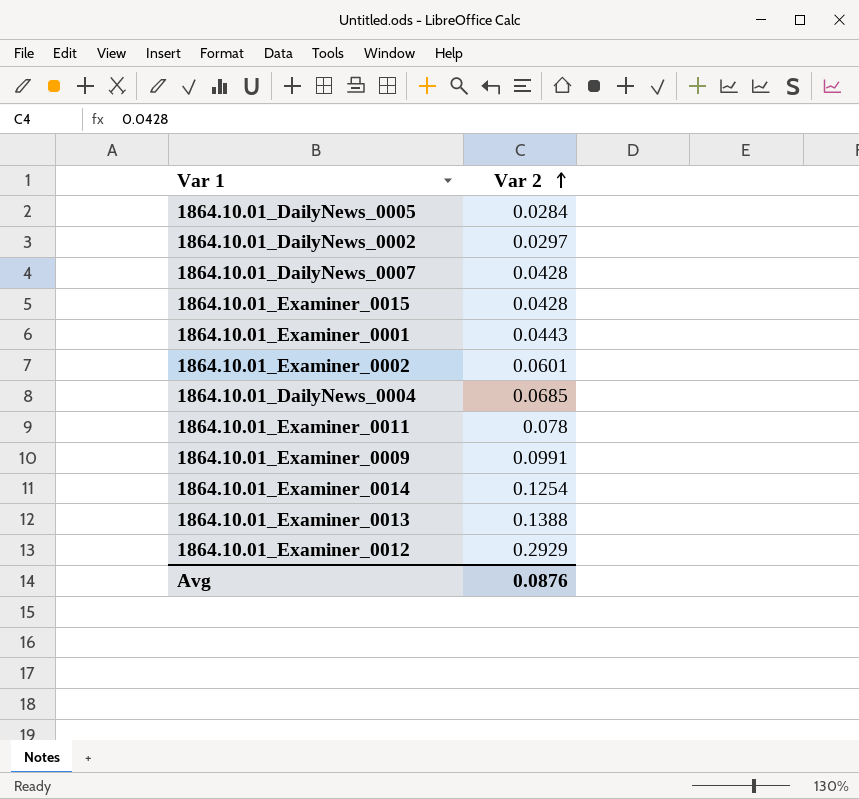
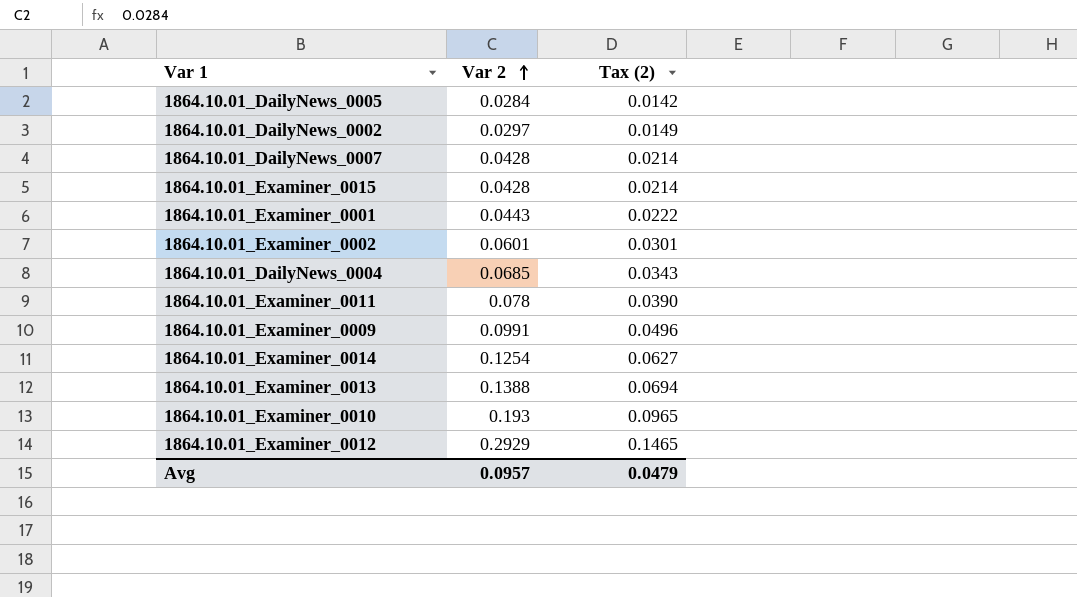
column Tax (2) | formula: none -> [Var 2] * 0.5
row 1864.10.01_Examiner_0010: none -> 0.193 | 0.0965
Avg | Var 2: 0.0876 -> 0.0957

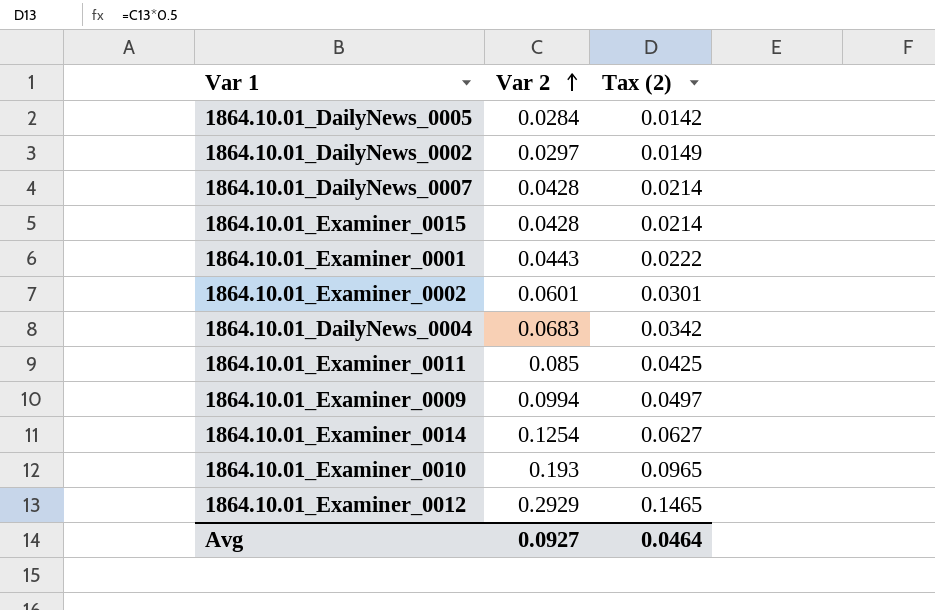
row 1864.10.01_Examiner_0013: 0.1388 | 0.0694 -> none
1864.10.01_DailyNews_0004 | Var 2: 0.0685 -> 0.0683
1864.10.01_DailyNews_0004 | Tax (2): 0.0343 -> 0.0342
1864.10.01_Examiner_0011 | Var 2: 0.078 -> 0.085
1864.10.01_Examiner_0011 | Tax (2): 0.0390 -> 0.0425
1864.10.01_Examiner_0009 | Var 2: 0.0991 -> 0.0994
1864.10.01_Examiner_0009 | Tax (2): 0.0496 -> 0.0497
Avg | Var 2: 0.0957 -> 0.0927
Avg | Tax (2): 0.0479 -> 0.0464

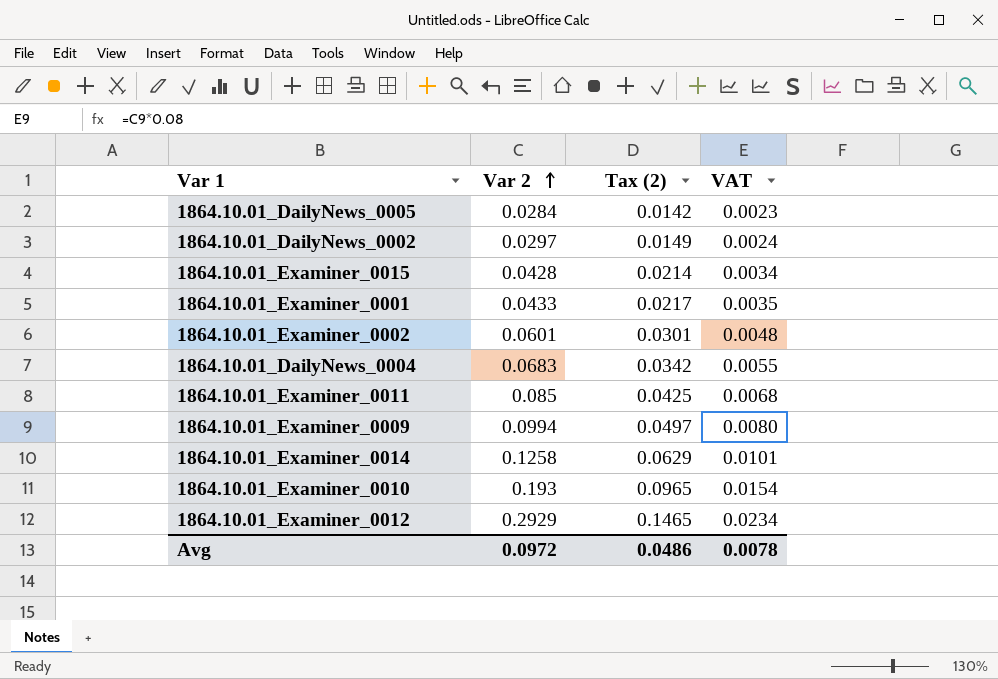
column VAT | formula: none -> [Var 2] * 0.08
row 1864.10.01_DailyNews_0007: 0.0428 | 0.0214 -> none
1864.10.01_Examiner_0001 | Var 2: 0.0443 -> 0.0433
1864.10.01_Examiner_0001 | Tax (2): 0.0222 -> 0.0217
1864.10.01_Examiner_0014 | Var 2: 0.1254 -> 0.1258
1864.10.01_Examiner_0014 | Tax (2): 0.0627 -> 0.0629
Avg | Var 2: 0.0927 -> 0.0972
Avg | Tax (2): 0.0464 -> 0.0486

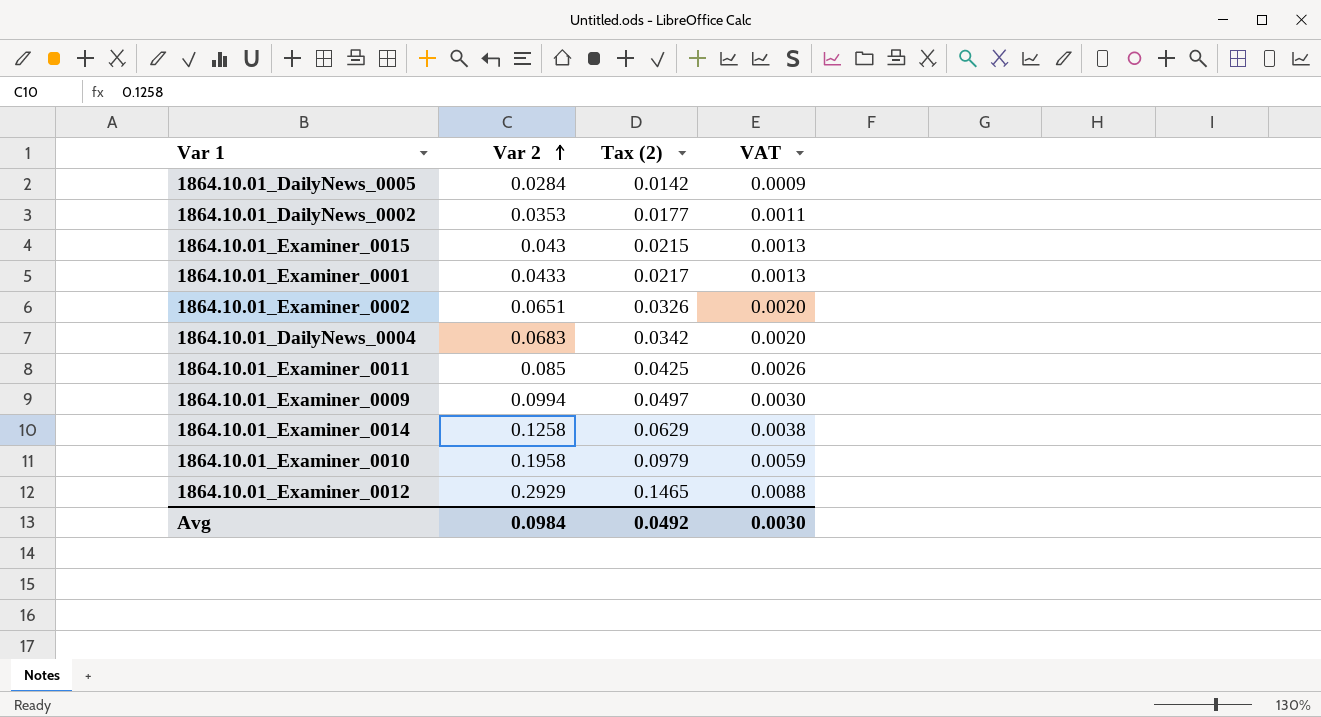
column VAT | formula: [Var 2] * 0.08 -> [Var 2] * 0.03
1864.10.01_DailyNews_0002 | Var 2: 0.0297 -> 0.0353
1864.10.01_DailyNews_0002 | Tax (2): 0.0149 -> 0.0177
1864.10.01_Examiner_0015 | Var 2: 0.0428 -> 0.043
1864.10.01_Examiner_0015 | Tax (2): 0.0214 -> 0.0215
1864.10.01_Examiner_0002 | Var 2: 0.0601 -> 0.0651
1864.10.01_Examiner_0002 | Tax (2): 0.0301 -> 0.0326
1864.10.01_Examiner_0010 | Var 2: 0.193 -> 0.1958
1864.10.01_Examiner_0010 | Tax (2): 0.0965 -> 0.0979
Avg | Var 2: 0.0972 -> 0.0984
Avg | Tax (2): 0.0486 -> 0.0492
Avg | VAT: 0.0078 -> 0.0030

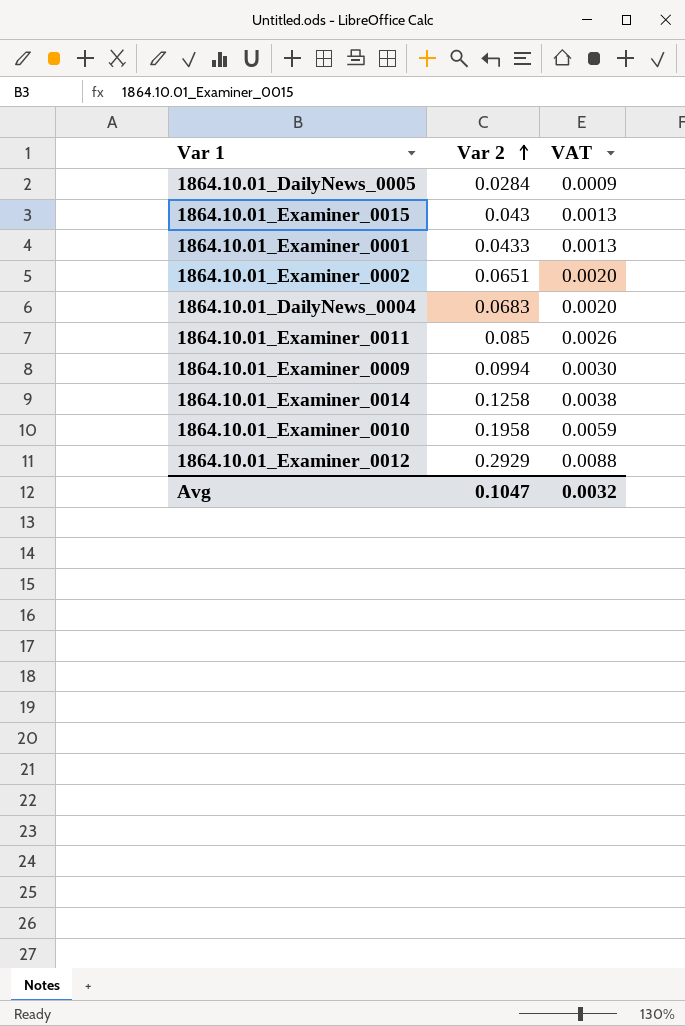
column Tax (2) | formula: [Var 2] * 0.5 -> none
row 1864.10.01_DailyNews_0002: 0.0353 | 0.0177 | 0.0011 -> none
Avg | Var 2: 0.0984 -> 0.1047
Avg | VAT: 0.0030 -> 0.0032

